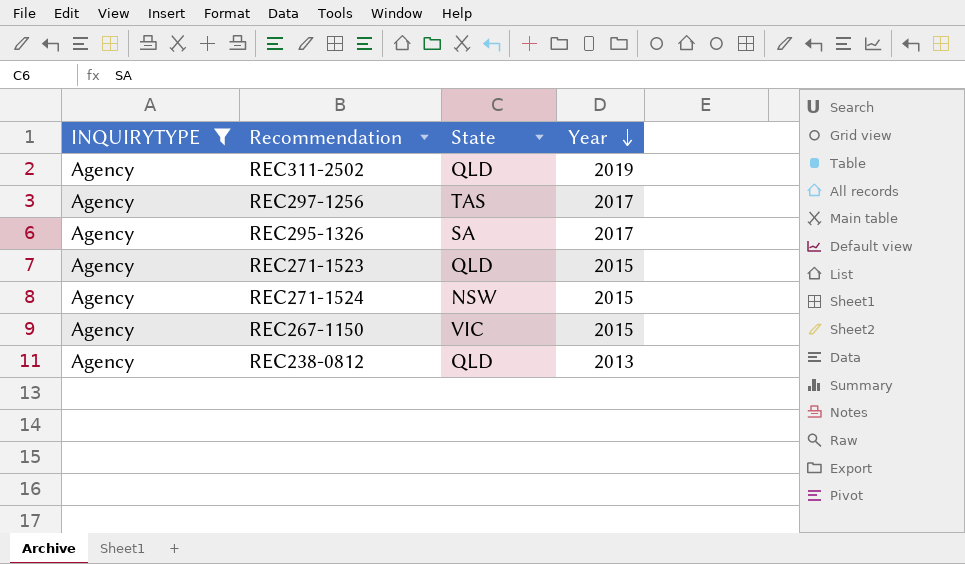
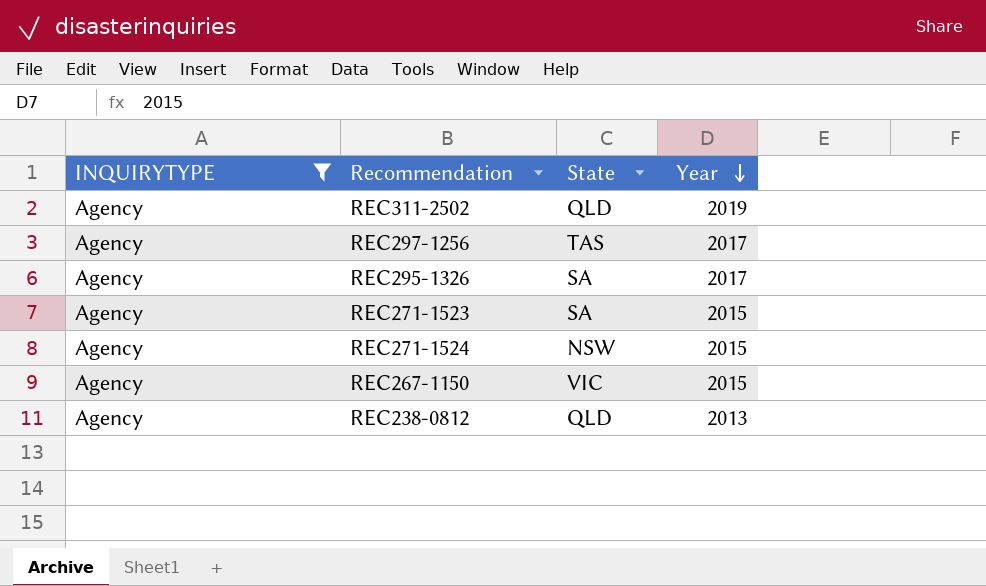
REC271-1523 | State: QLD -> SA

